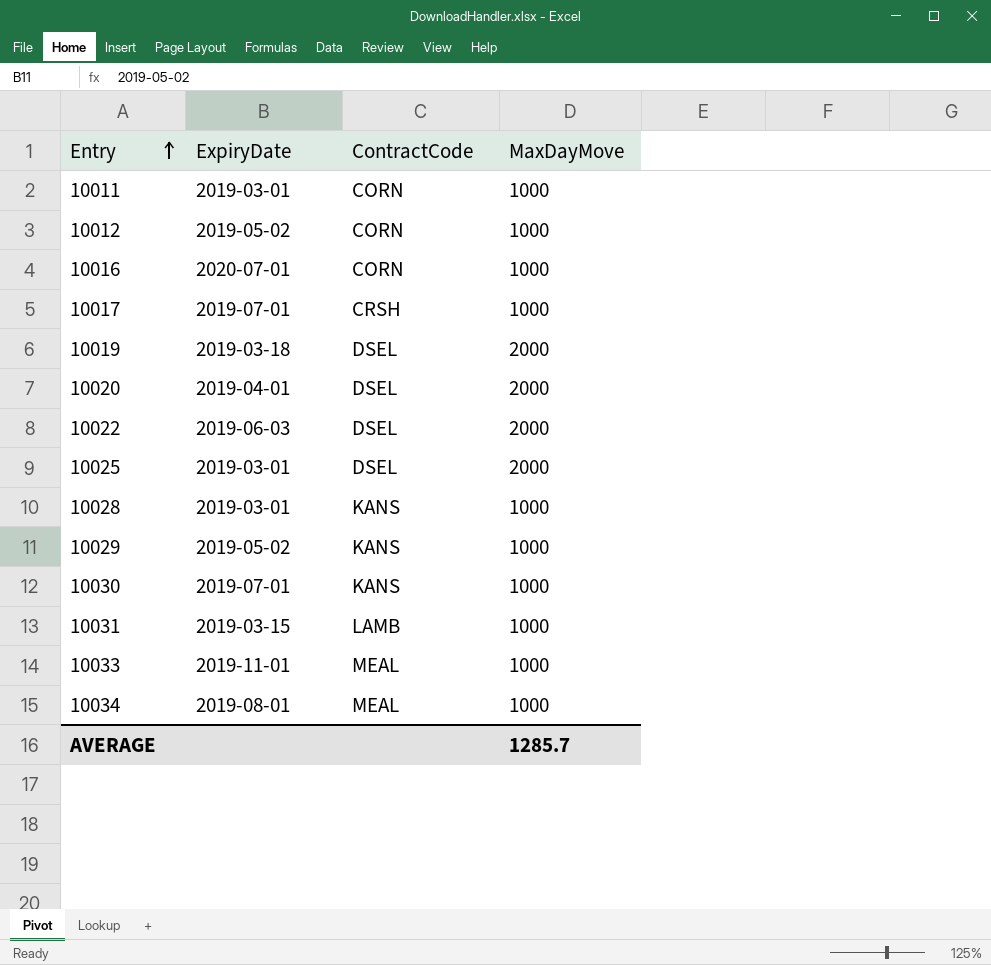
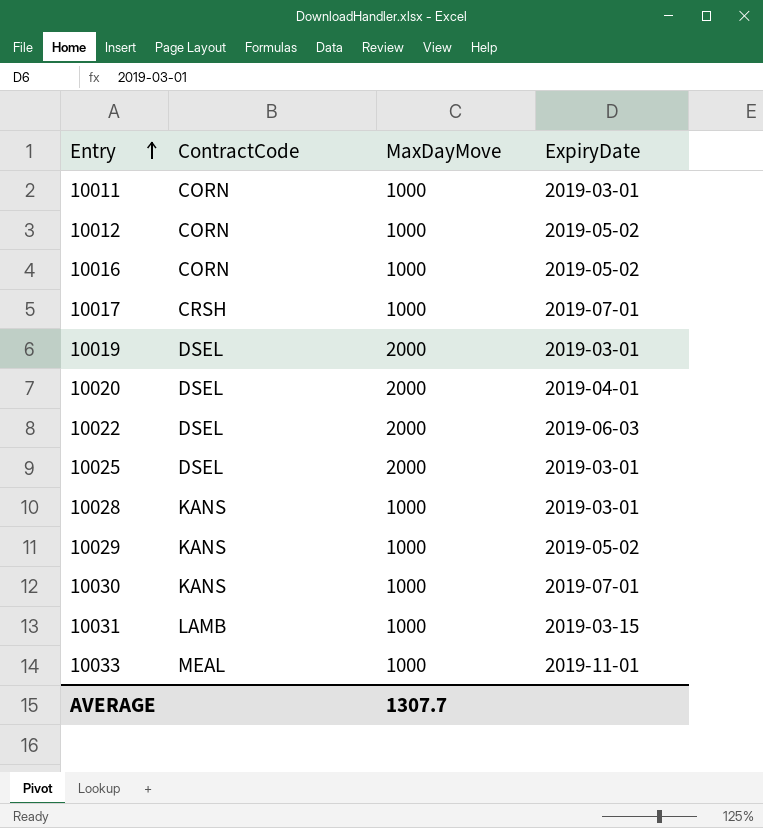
column ExpiryDate | position: 2 -> 4
row 10034: 2019-08-01 | MEAL | 1000 -> none
10016 | ExpiryDate: 2020-07-01 -> 2019-05-02
10019 | ExpiryDate: 2019-03-18 -> 2019-03-01
AVERAGE | MaxDayMove: 1285.7 -> 1307.7

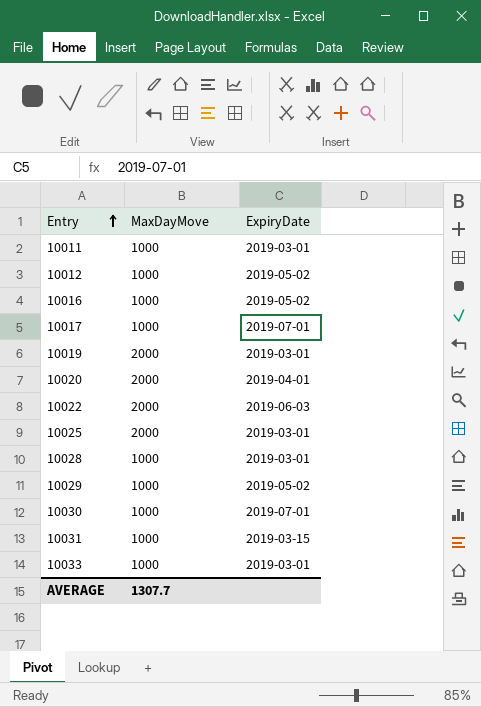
column ContractCode | position: 2 -> none
10033 | ExpiryDate: 2019-11-01 -> 2019-03-01

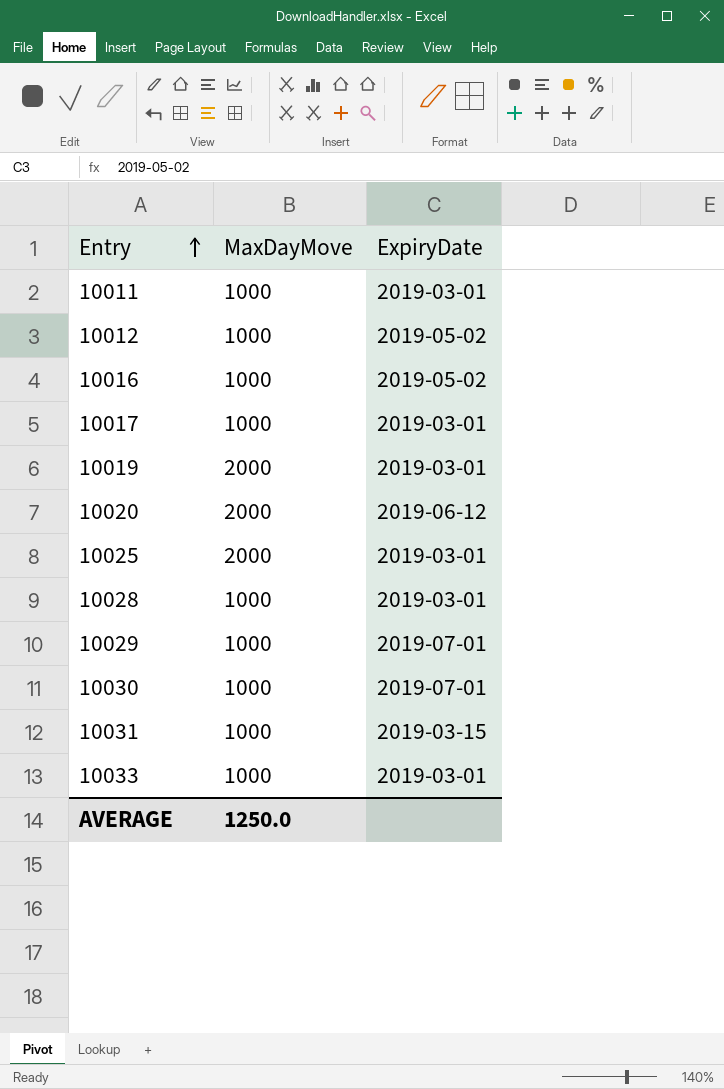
row 10022: 2000 | 2019-06-03 -> none
10017 | ExpiryDate: 2019-07-01 -> 2019-03-01
10020 | ExpiryDate: 2019-04-01 -> 2019-06-12
10029 | ExpiryDate: 2019-05-02 -> 2019-07-01
AVERAGE | MaxDayMove: 1307.7 -> 1250.0

